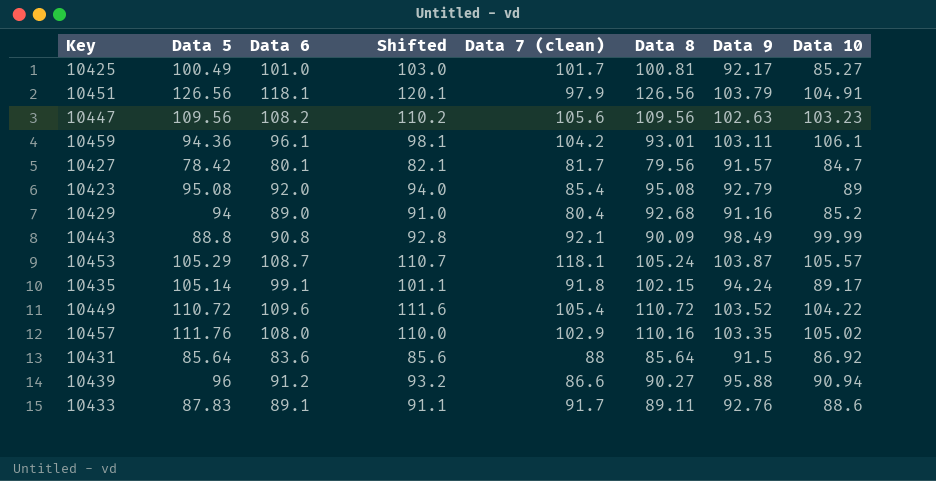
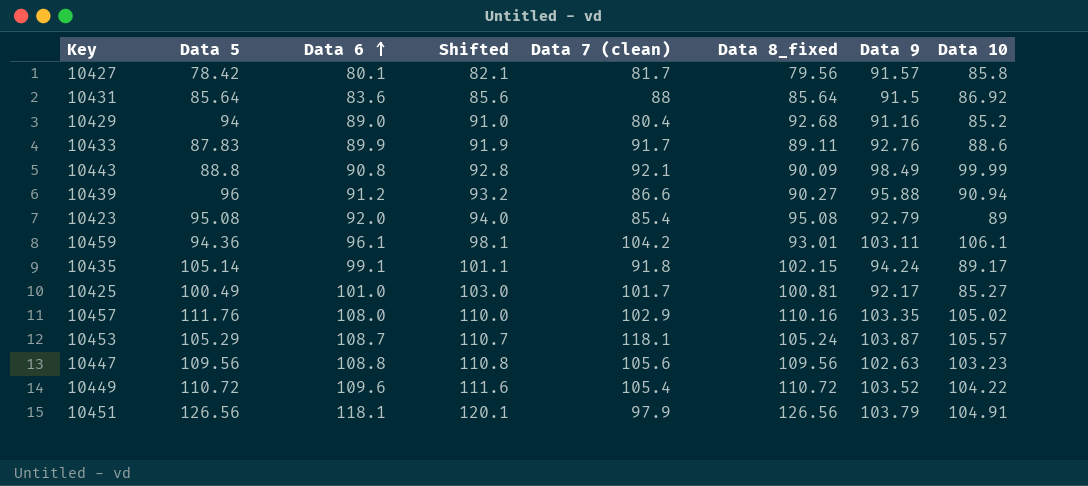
row order: none -> Data 6 ascending
column name: Data 8 -> Data 8_fixed
10427 | Data 10: 84.7 -> 85.8
10433 | Data 6: 89.1 -> 89.9
10433 | Shifted: 91.1 -> 91.9
10447 | Data 6: 108.2 -> 108.8
10447 | Shifted: 110.2 -> 110.8

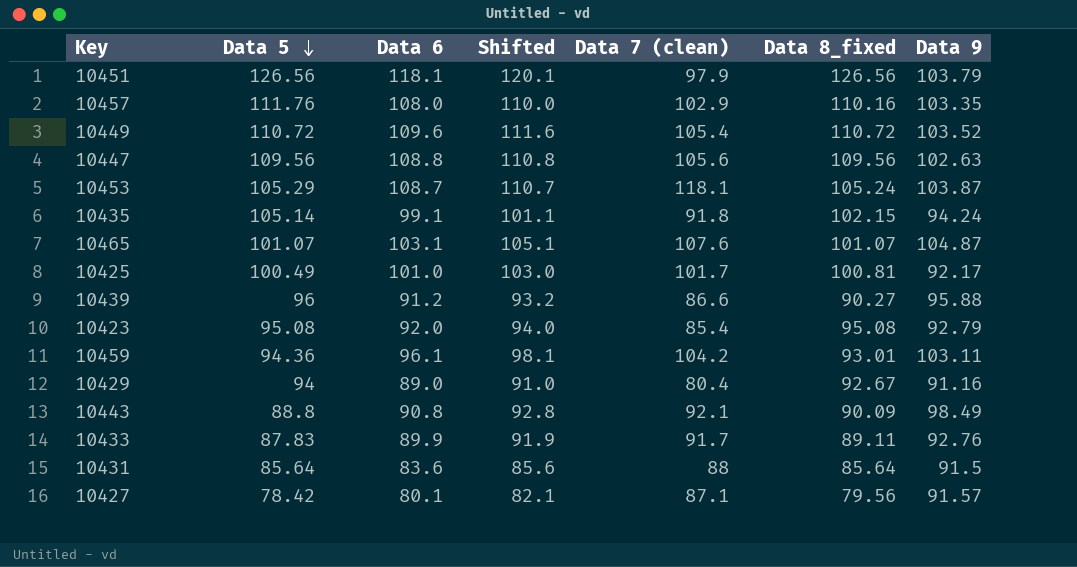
row order: Data 6 ascending -> Data 5 descending
column Data 10 | position: 8 -> none
row 10465: none -> 101.07 | 103.1 | 105.1 | 107.6 | 101.07 | 104.87
10429 | Data 8_fixed: 92.68 -> 92.67
10427 | Data 7 (clean): 81.7 -> 87.1

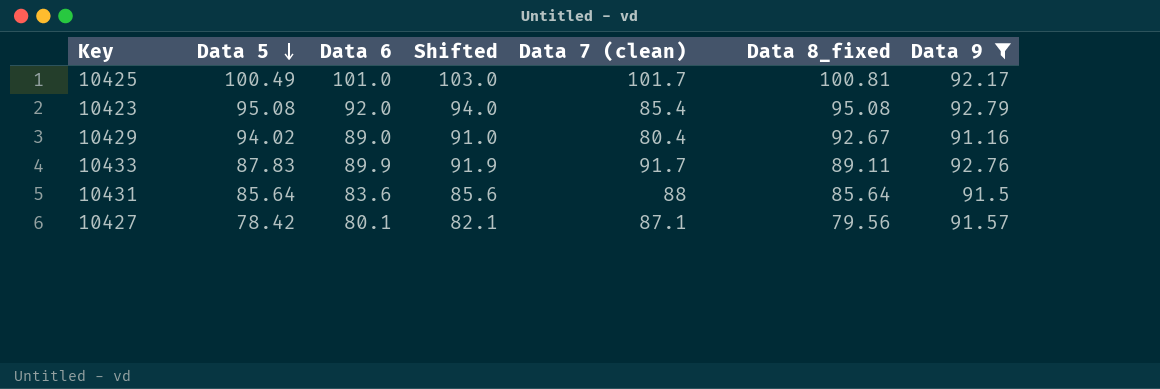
filter: none -> Data 9 <= 92.79
10429 | Data 5: 94 -> 94.02

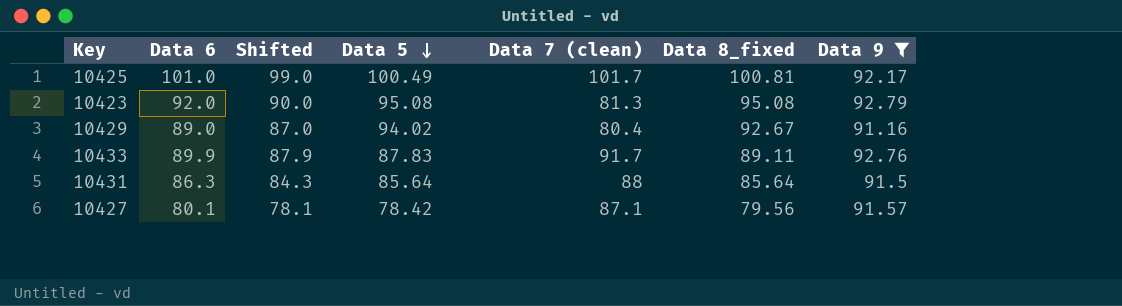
column Shifted | formula: [Data 6] + 2 -> [Data 6] - 2
column Data 5 | position: 2 -> 4
10423 | Data 7 (clean): 85.4 -> 81.3
10431 | Data 6: 83.6 -> 86.3

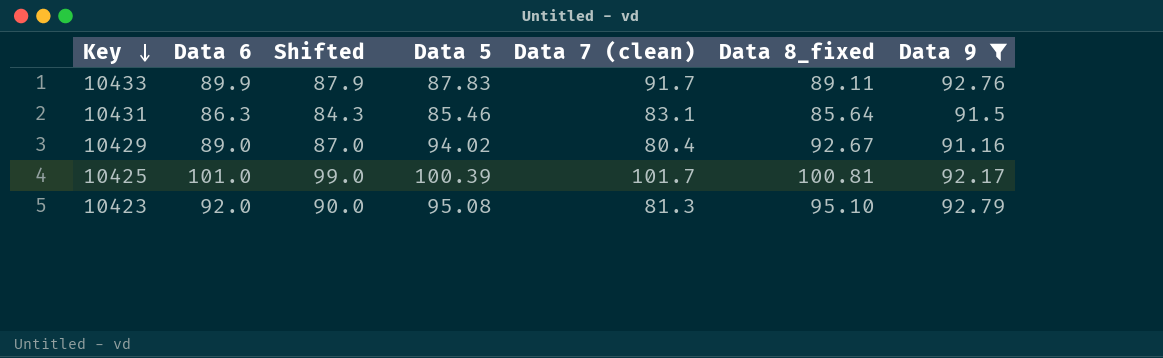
row order: Data 5 descending -> Key descending
row 10427: 80.1 | 78.1 | 78.42 | 87.1 | 79.56 | 91.57 -> none
10431 | Data 5: 85.64 -> 85.46
10431 | Data 7 (clean): 88 -> 83.1
10425 | Data 5: 100.49 -> 100.39
10423 | Data 8_fixed: 95.08 -> 95.10

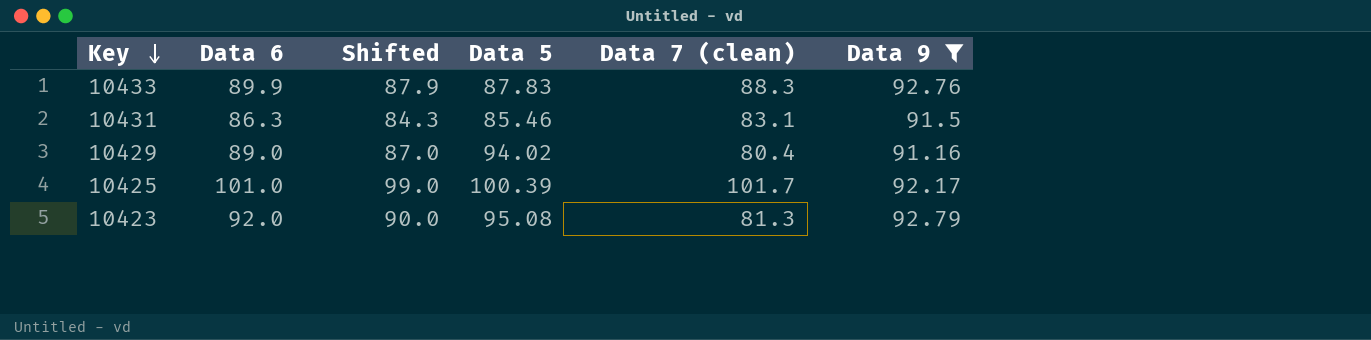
column Data 8_fixed | position: 6 -> none
10433 | Data 7 (clean): 91.7 -> 88.3

